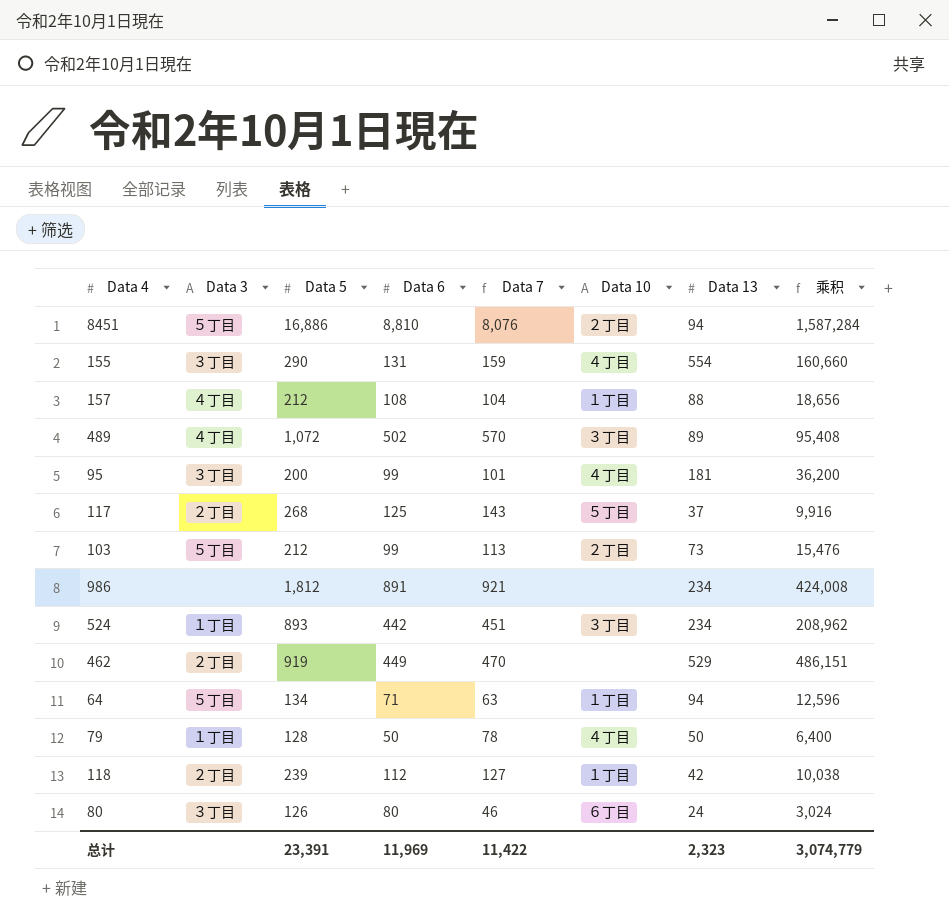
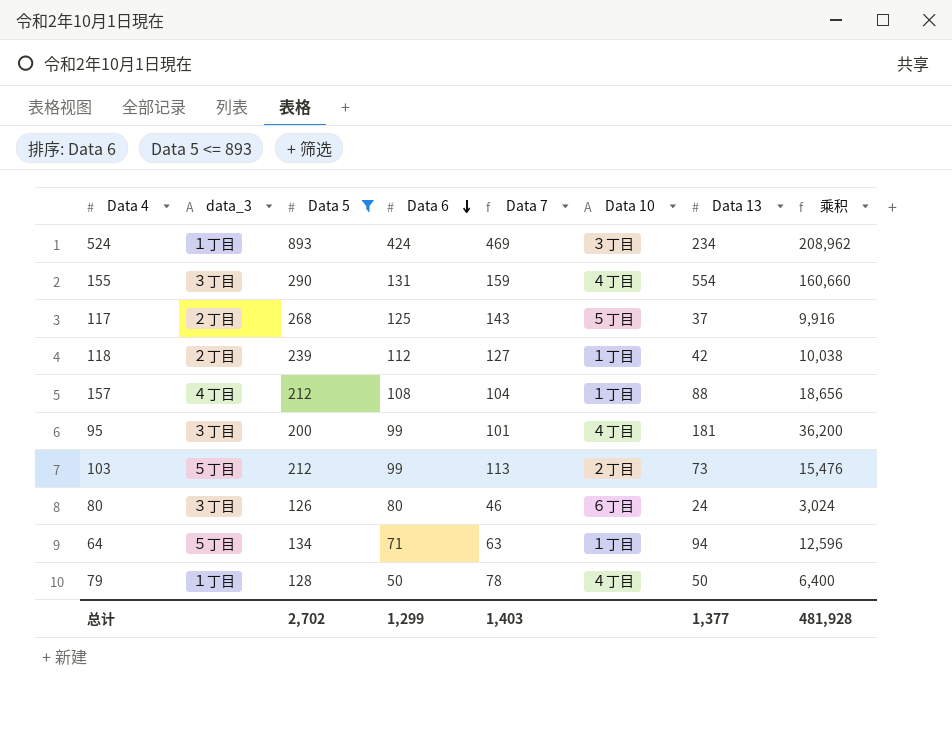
filter: none -> Data 5 <= 893
row order: none -> Data 6 descending
column name: Data 3 -> data_3
524 | Data 6: 442 -> 424
524 | Data 7: 451 -> 469
总计 | Data 5: 23,391 -> 2,702
总计 | Data 6: 11,969 -> 1,299
总计 | Data 7: 11,422 -> 1,403
总计 | Data 13: 2,323 -> 1,377
总计 | 乘积: 3,074,779 -> 481,928

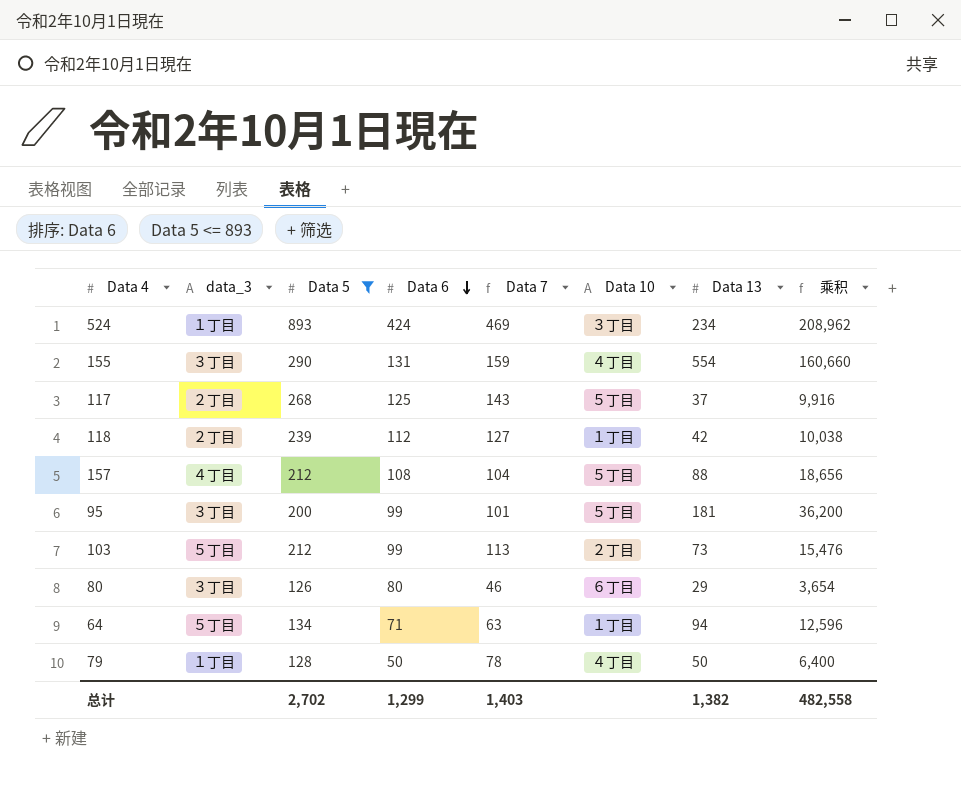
157 | Data 10: １丁目 -> ５丁目
95 | Data 10: ４丁目 -> ５丁目
80 | Data 13: 24 -> 29
80 | 乘积: 3,024 -> 3,654
总计 | Data 13: 1,377 -> 1,382
总计 | 乘积: 481,928 -> 482,558

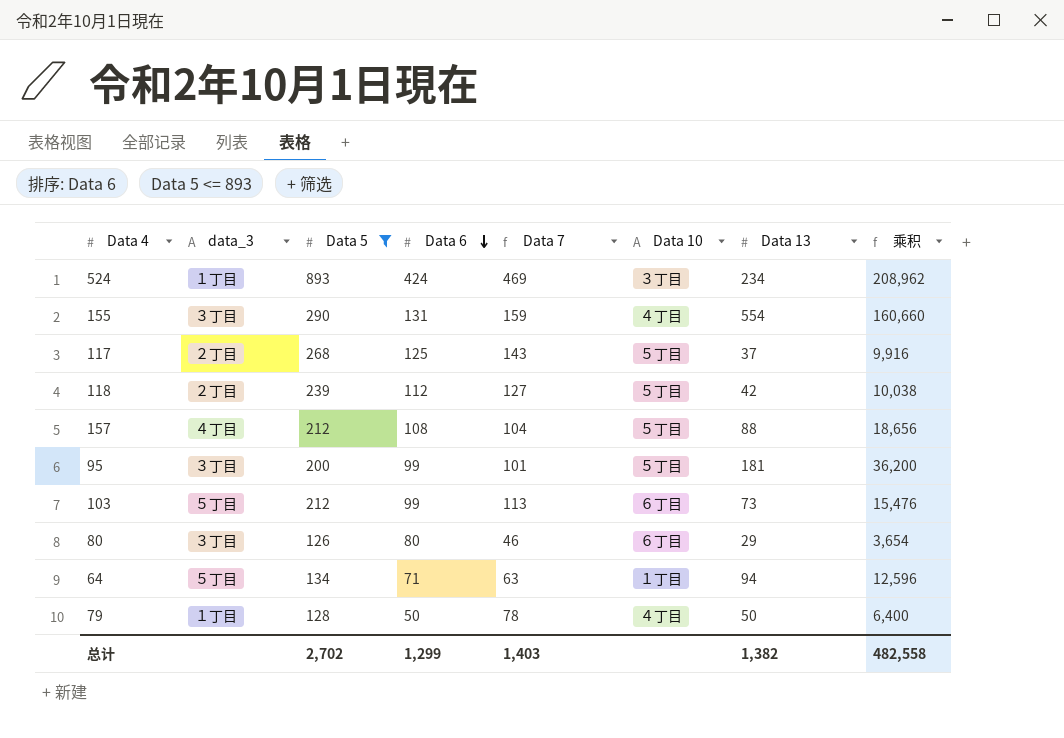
118 | Data 10: １丁目 -> ５丁目
103 | Data 10: ２丁目 -> ６丁目

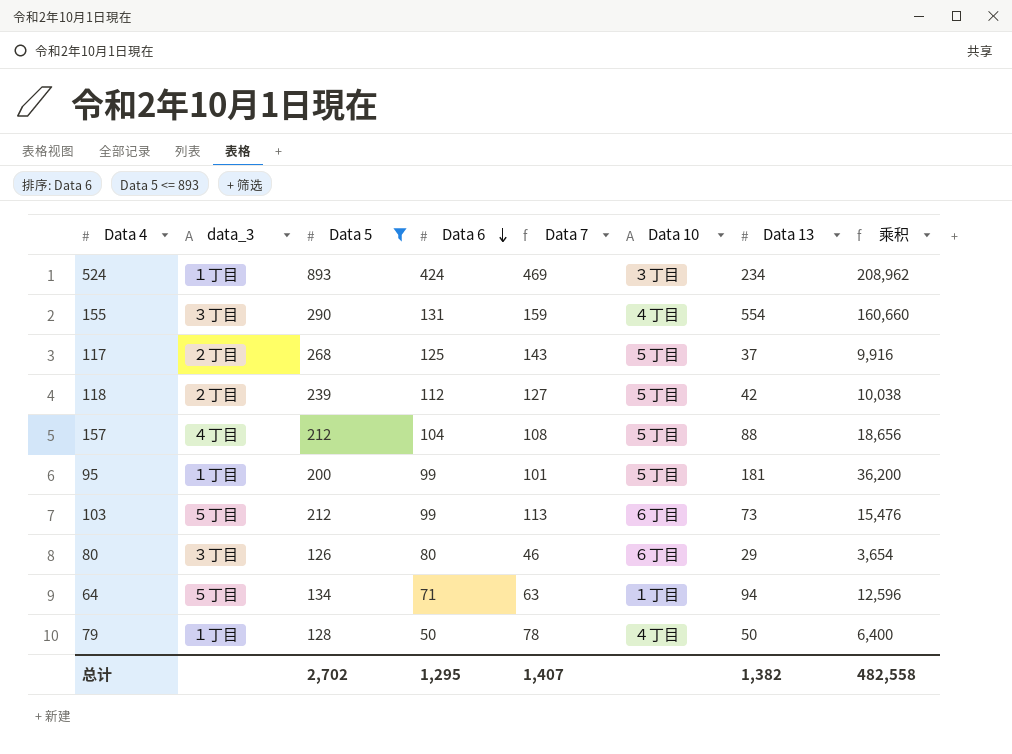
157 | Data 6: 108 -> 104
157 | Data 7: 104 -> 108
95 | data_3: ３丁目 -> １丁目
总计 | Data 6: 1,299 -> 1,295
总计 | Data 7: 1,403 -> 1,407

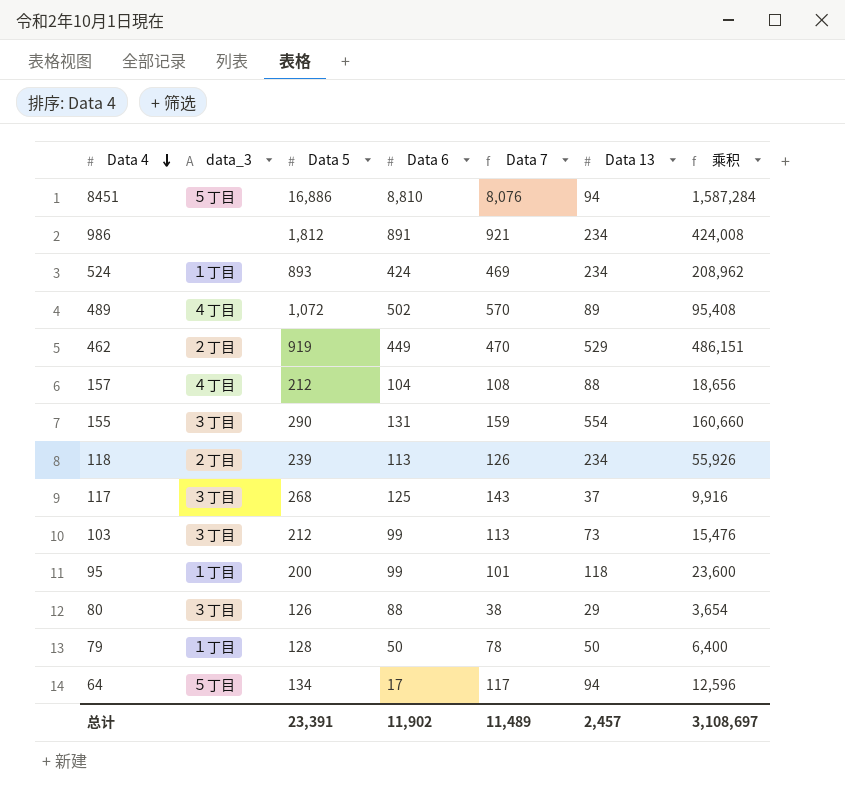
filter: Data 5 <= 893 -> none
row order: Data 6 descending -> Data 4 descending
column Data 10 | position: 6 -> none
118 | Data 6: 112 -> 113
118 | Data 7: 127 -> 126
118 | Data 13: 42 -> 234
118 | 乘积: 10,038 -> 55,926
117 | data_3: ２丁目 -> ３丁目
103 | data_3: ５丁目 -> ３丁目
95 | Data 13: 181 -> 118
95 | 乘积: 36,200 -> 23,600
80 | Data 6: 80 -> 88
80 | Data 7: 46 -> 38
64 | Data 6: 71 -> 17
64 | Data 7: 63 -> 117
总计 | Data 5: 2,702 -> 23,391
总计 | Data 6: 1,295 -> 11,902
总计 | Data 7: 1,407 -> 11,489
总计 | Data 13: 1,382 -> 2,457
总计 | 乘积: 482,558 -> 3,108,697

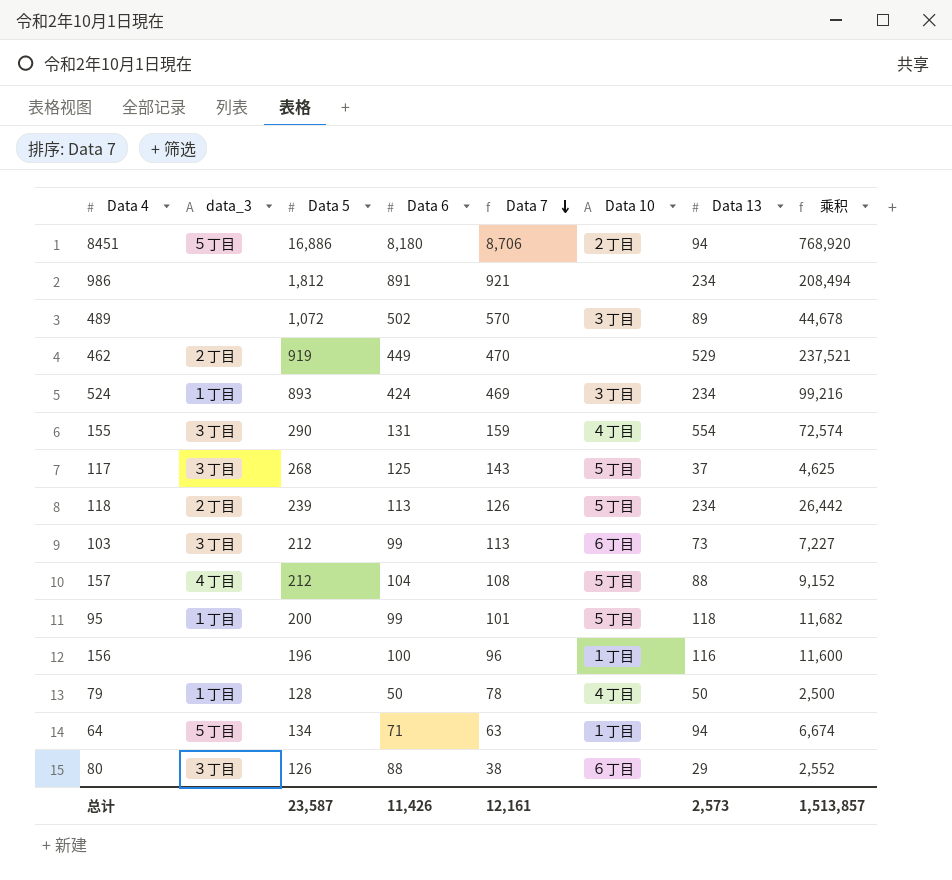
row order: Data 4 descending -> Data 7 descending
column Data 10 | position: none -> 6
column 乘积 | formula: [Data 5] * [Data 13] -> [Data 6] * [Data 13]
8451 | Data 6: 8,810 -> 8,180
8451 | Data 7: 8,076 -> 8,706
489 | data_3: ４丁目 -> none
row 156: none -> none | 196 | 100 | 96 | １丁目 | 116 | 11,600
64 | Data 6: 17 -> 71
64 | Data 7: 117 -> 63
总计 | Data 5: 23,391 -> 23,587
总计 | Data 6: 11,902 -> 11,426
总计 | Data 7: 11,489 -> 12,161
总计 | Data 13: 2,457 -> 2,573
总计 | 乘积: 3,108,697 -> 1,513,857

